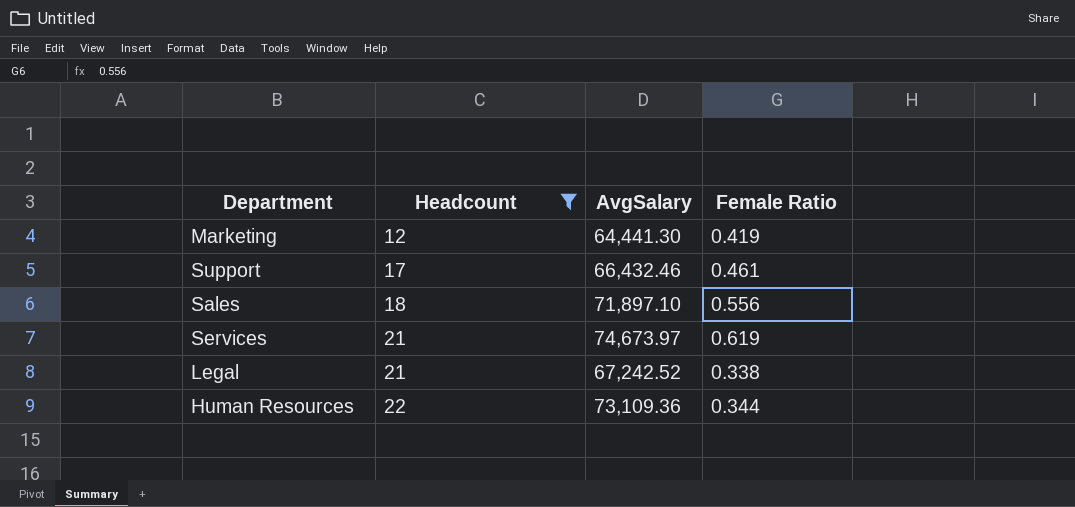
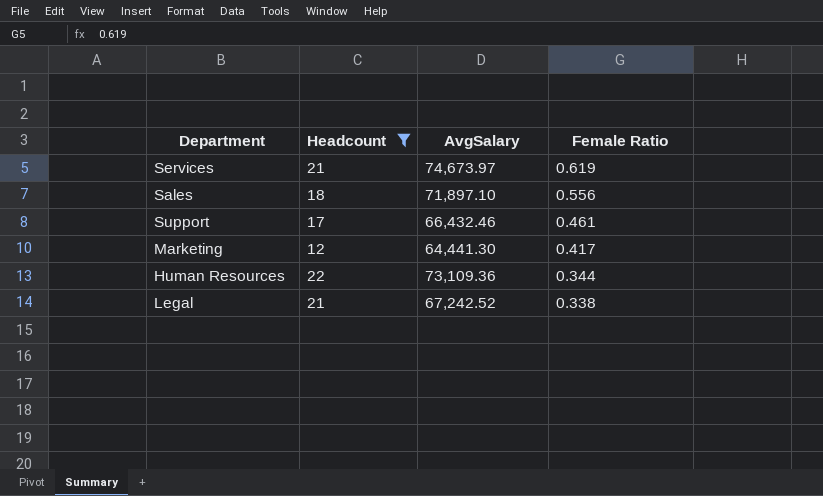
row order: Headcount ascending -> Female Ratio descending
Marketing | Female Ratio: 0.419 -> 0.417

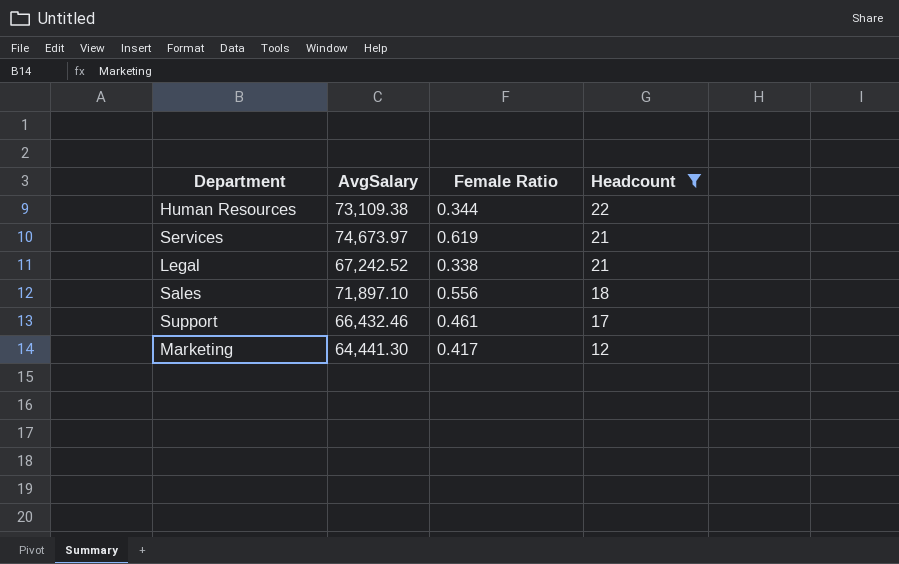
row order: Female Ratio descending -> Headcount descending
column Headcount | position: 2 -> 4
Human Resources | AvgSalary: 73,109.36 -> 73,109.38

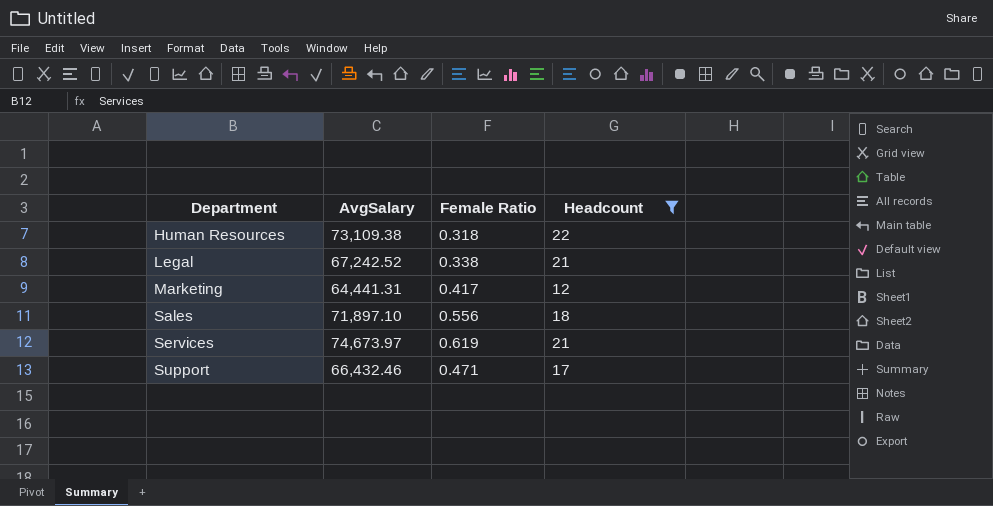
row order: Headcount descending -> Department ascending
Human Resources | Female Ratio: 0.344 -> 0.318
Marketing | AvgSalary: 64,441.30 -> 64,441.31
Support | Female Ratio: 0.461 -> 0.471

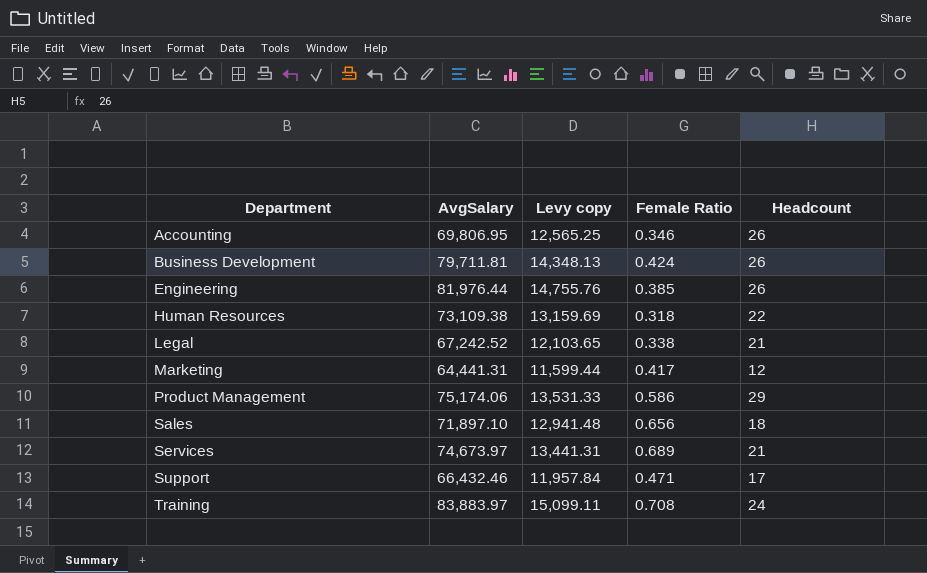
filter: Headcount <= 22 -> none
column Levy copy | formula: none -> [AvgSalary] * 0.18
Sales | Female Ratio: 0.556 -> 0.656
Services | Female Ratio: 0.619 -> 0.689

